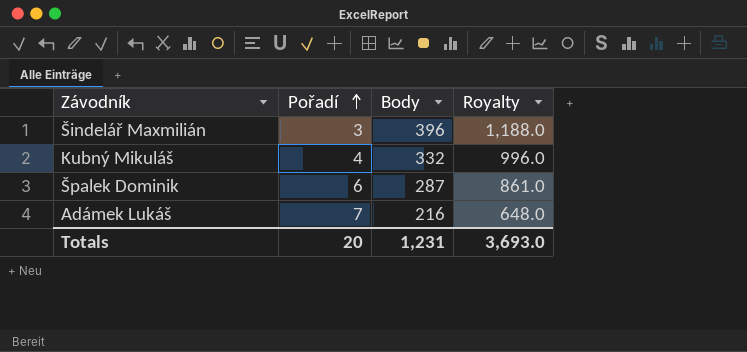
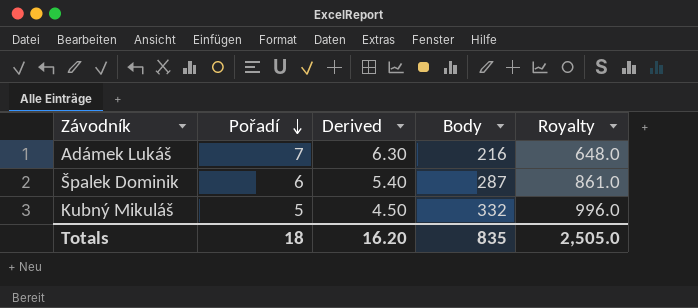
row order: Pořadí ascending -> Pořadí descending
column Derived | formula: none -> [Pořadí] * 0.9
row Šindelář Maxmilián: 3 | 396 | 1,188.0 -> none
Kubný Mikuláš | Pořadí: 4 -> 5
Totals | Pořadí: 20 -> 18
Totals | Body: 1,231 -> 835
Totals | Royalty: 3,693.0 -> 2,505.0

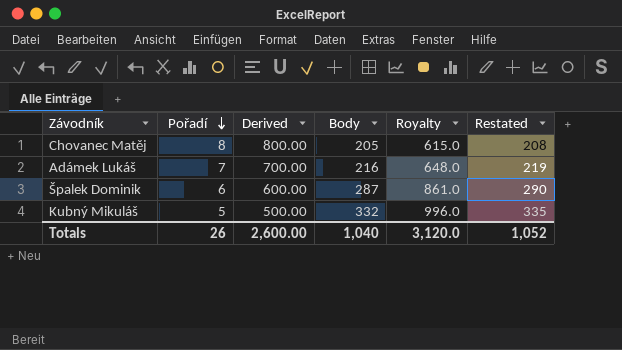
column Derived | formula: [Pořadí] * 0.9 -> [Pořadí] * 100
column Restated | formula: none -> [Body] + 3
row Chovanec Matěj: none -> 8 | 800.00 | 205 | 615.0 | 208
Totals | Pořadí: 18 -> 26
Totals | Derived: 16.20 -> 2,600.00
Totals | Body: 835 -> 1,040
Totals | Royalty: 2,505.0 -> 3,120.0

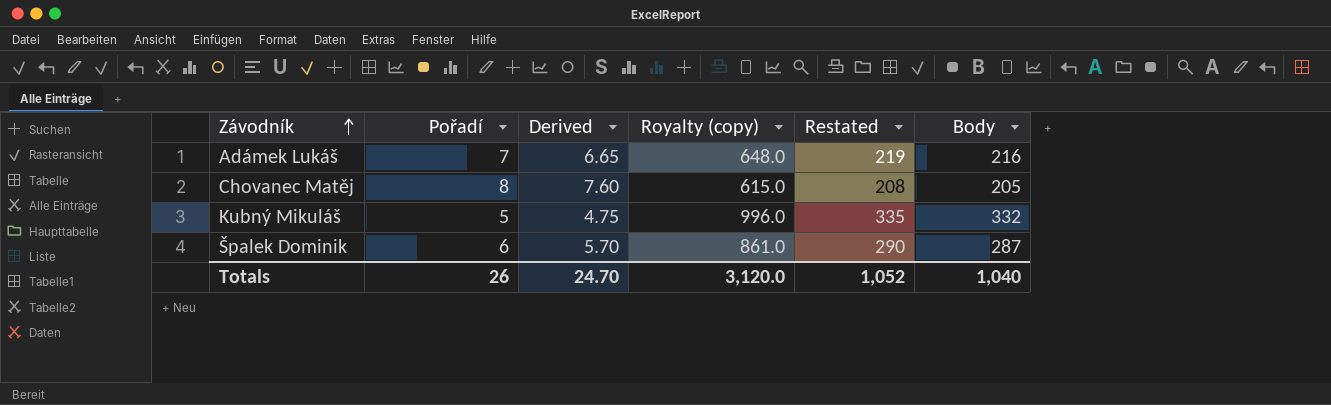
row order: Pořadí descending -> Závodník ascending
column Derived | formula: [Pořadí] * 100 -> [Pořadí] * 0.95
column name: Royalty -> Royalty (copy)
column Body | position: 4 -> 6
Totals | Derived: 2,600.00 -> 24.70

